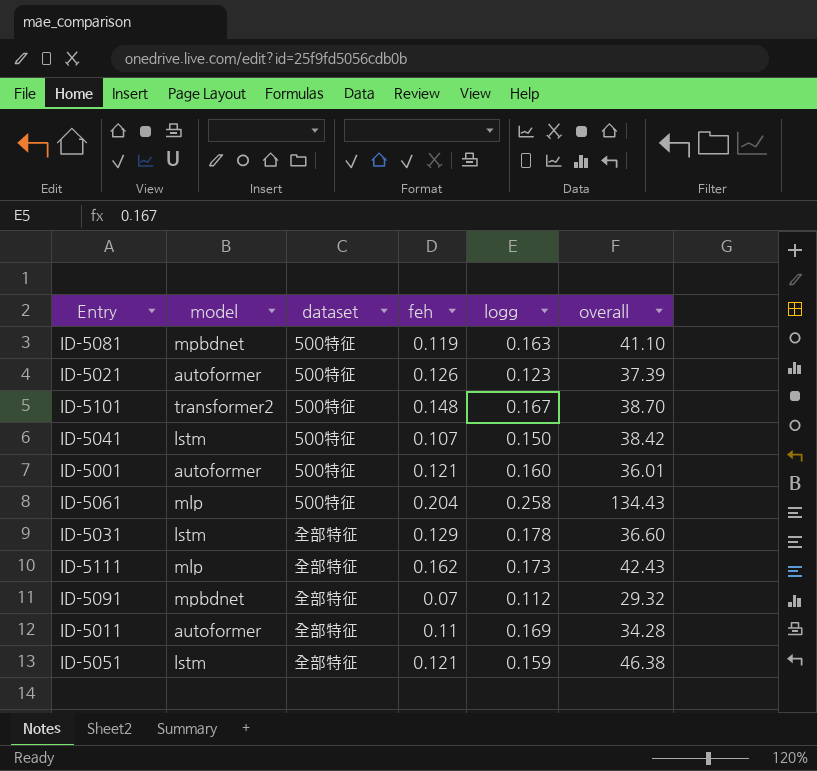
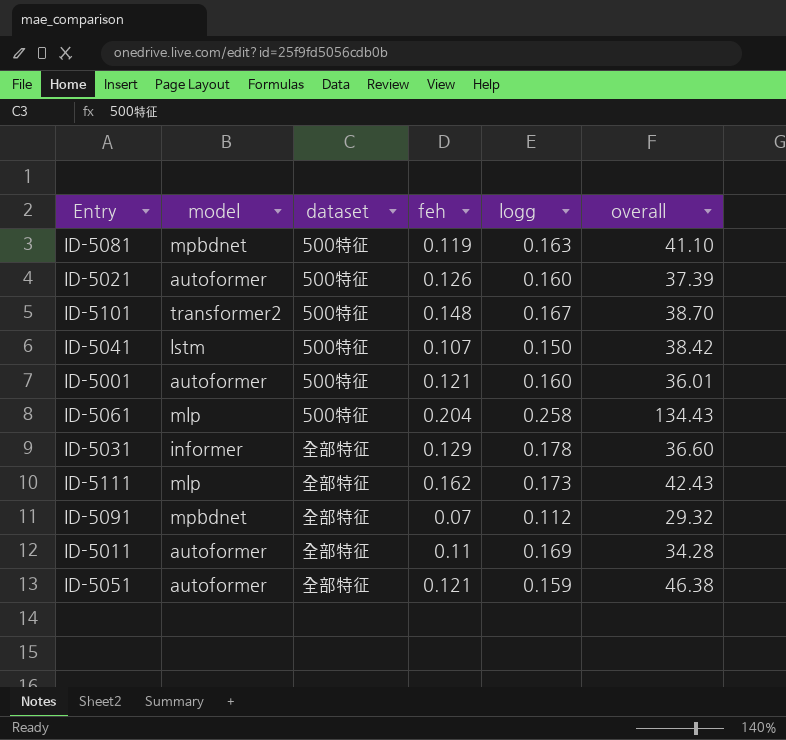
ID-5021 | logg: 0.123 -> 0.160
ID-5031 | model: lstm -> informer
ID-5051 | model: lstm -> autoformer

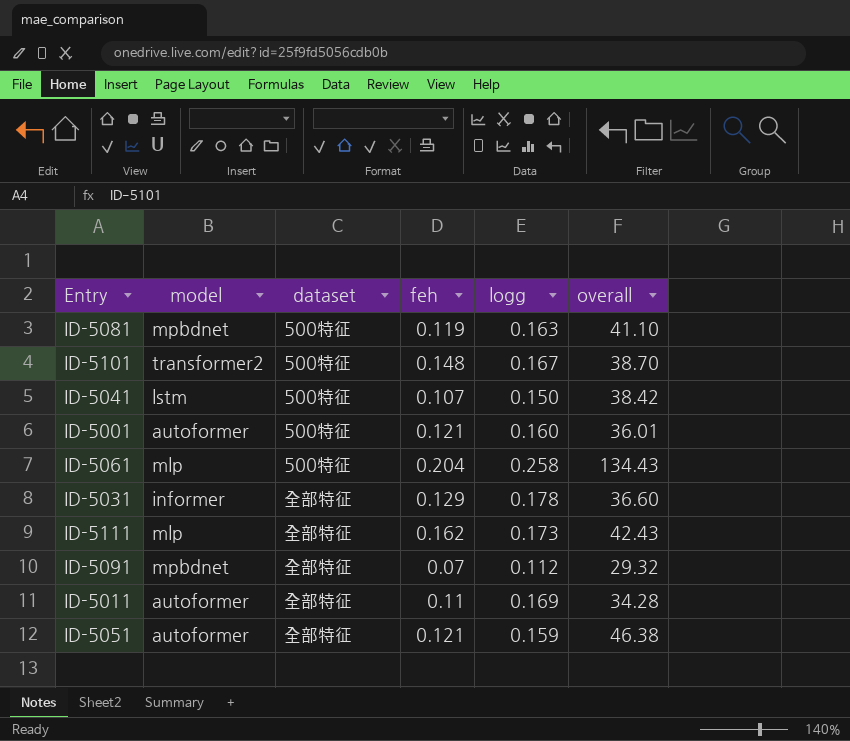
row ID-5021: autoformer | 500特征 | 0.126 | 0.160 | 37.39 -> none

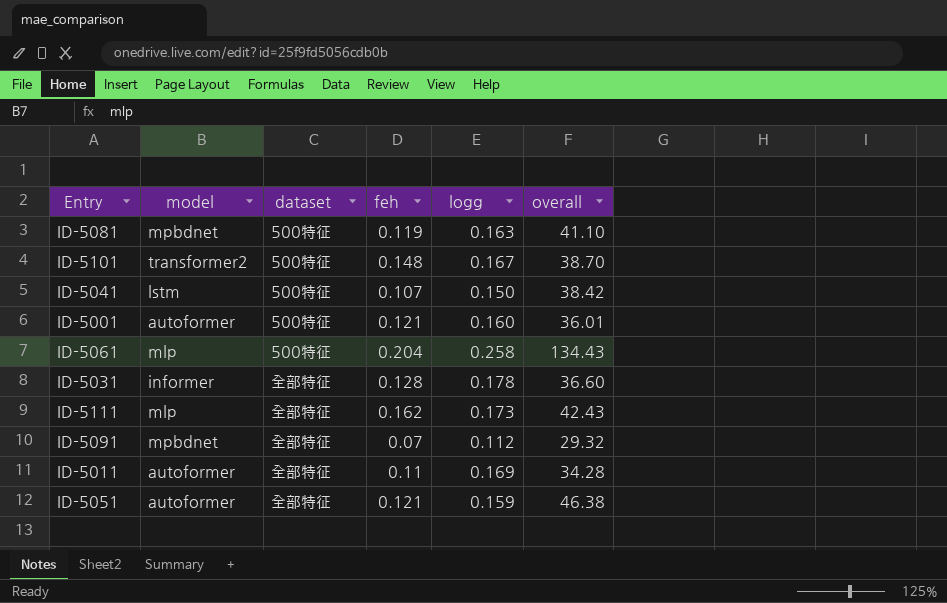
ID-5031 | feh: 0.129 -> 0.128

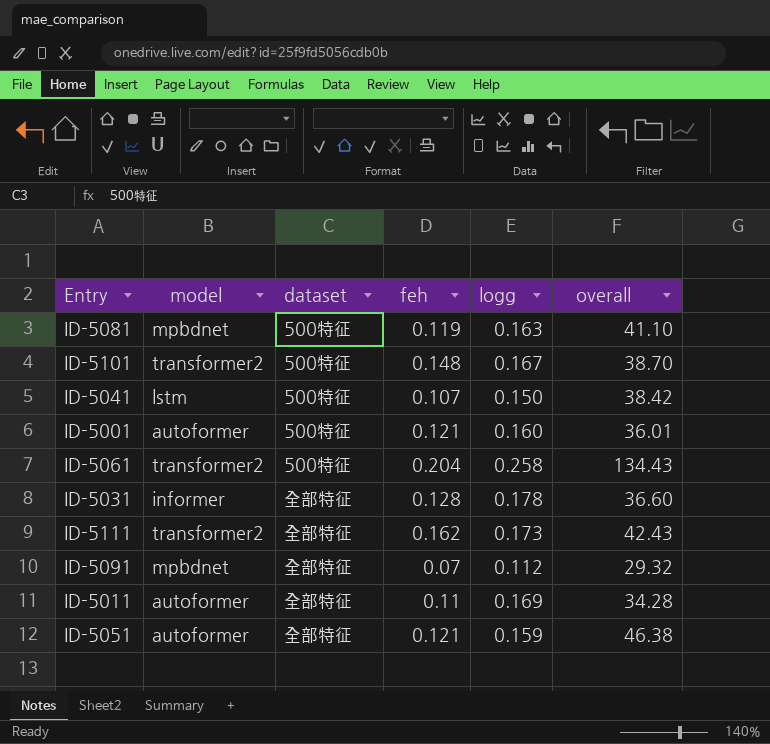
ID-5061 | model: mlp -> transformer2
ID-5111 | model: mlp -> transformer2

